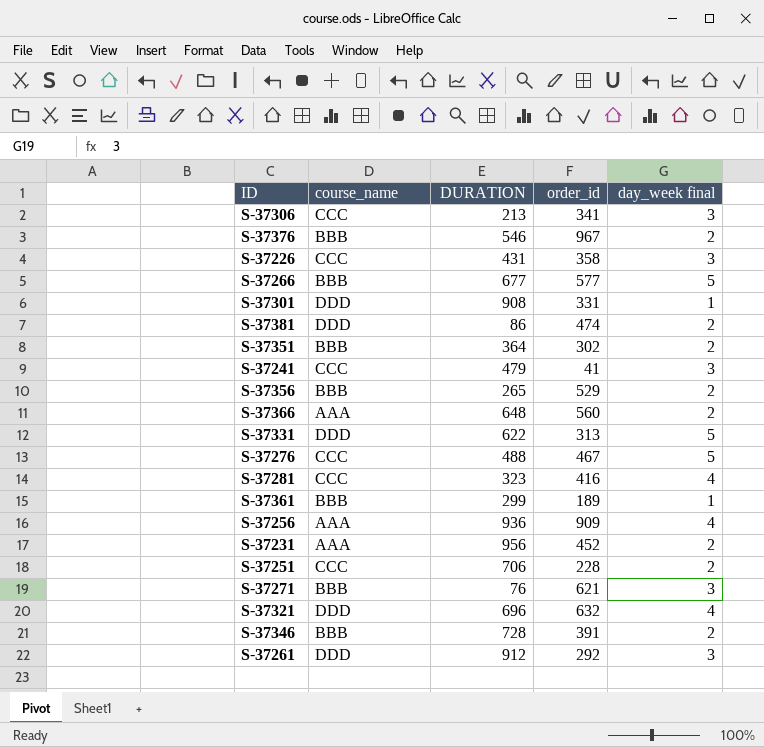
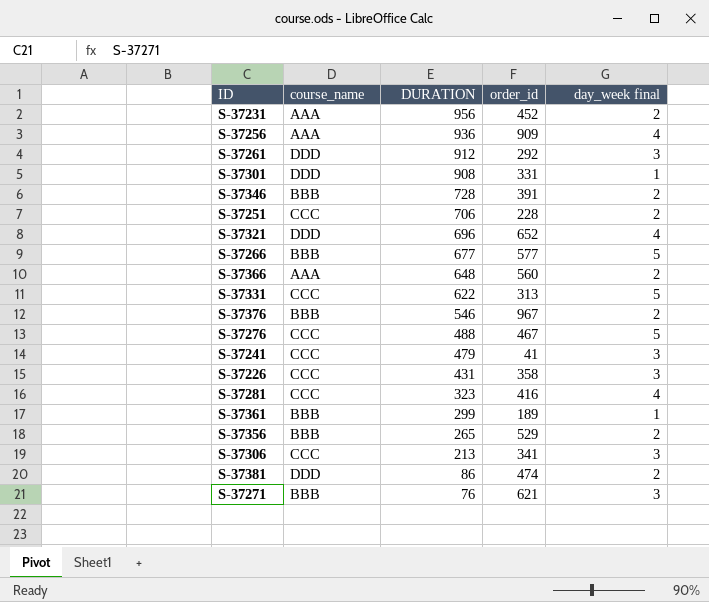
row order: none -> DURATION descending
row S-37351: BBB | 364 | 302 | 2 -> none
S-37321 | order_id: 632 -> 652
S-37331 | course_name: DDD -> CCC

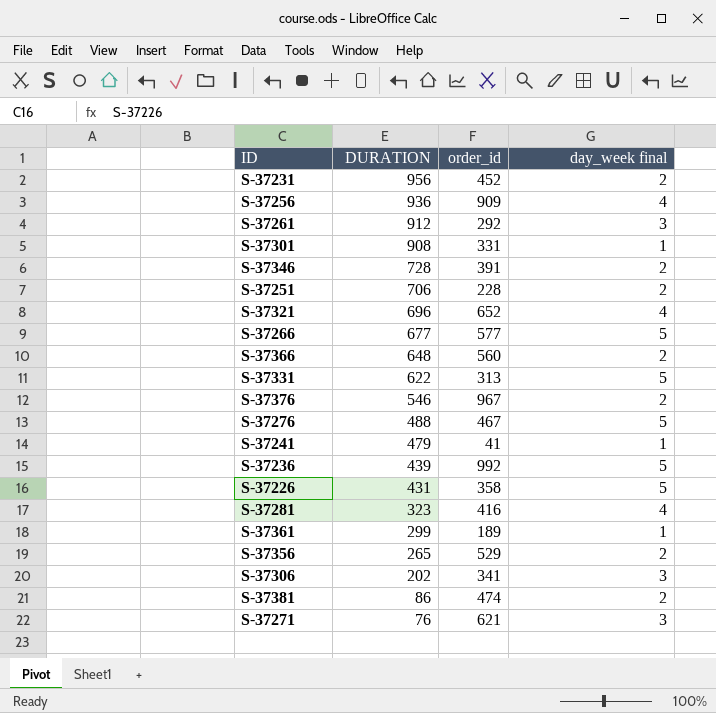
column course_name | position: 2 -> none
S-37241 | day_week final: 3 -> 1
row S-37236: none -> 439 | 992 | 5
S-37226 | day_week final: 3 -> 5
S-37306 | DURATION: 213 -> 202

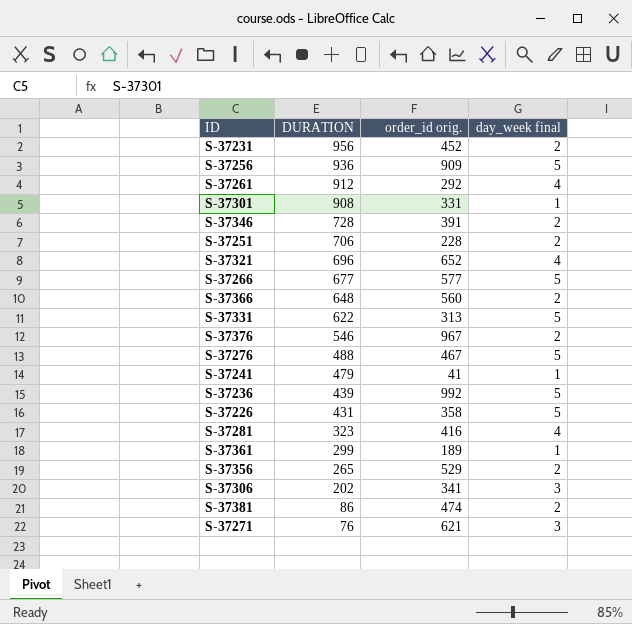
column name: order_id -> order_id orig.
S-37256 | day_week final: 4 -> 5
S-37261 | day_week final: 3 -> 4

